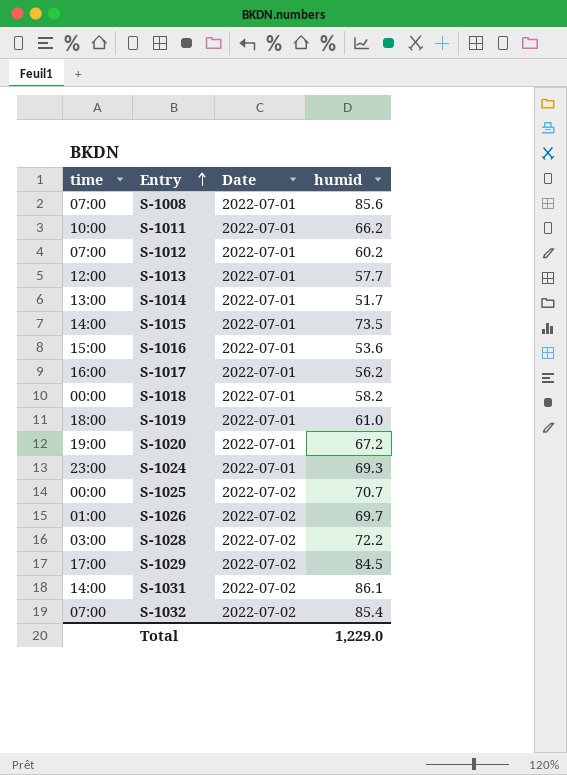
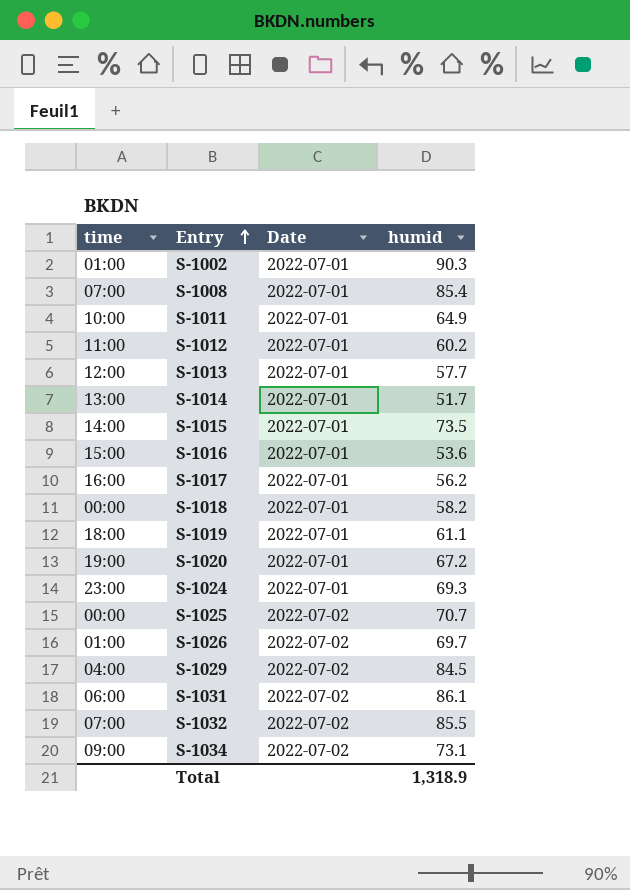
row S-1028: 03:00 | 2022-07-02 | 72.2 -> none
row S-1002: none -> 01:00 | 2022-07-01 | 90.3
S-1008 | humid: 85.6 -> 85.4
S-1011 | humid: 66.2 -> 64.9
S-1012 | time: 07:00 -> 11:00
S-1019 | humid: 61.0 -> 61.1
S-1029 | time: 17:00 -> 04:00
S-1031 | time: 14:00 -> 06:00
S-1032 | humid: 85.4 -> 85.5
row S-1034: none -> 09:00 | 2022-07-02 | 73.1
Total | humid: 1,229.0 -> 1,318.9

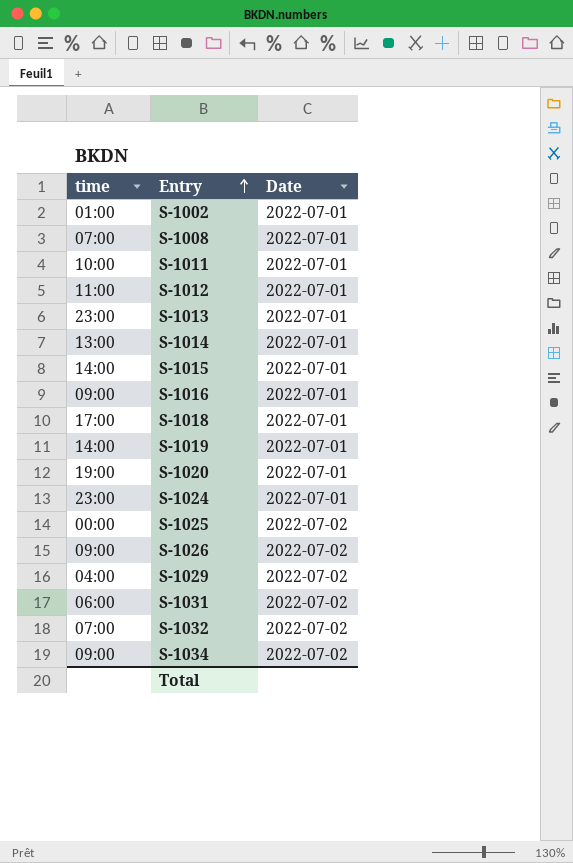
column humid | position: 4 -> none
row S-1017: 16:00 | 2022-07-01 | 56.2 -> none
S-1013 | time: 12:00 -> 23:00
S-1016 | time: 15:00 -> 09:00
S-1018 | time: 00:00 -> 17:00
S-1019 | time: 18:00 -> 14:00
S-1026 | time: 01:00 -> 09:00

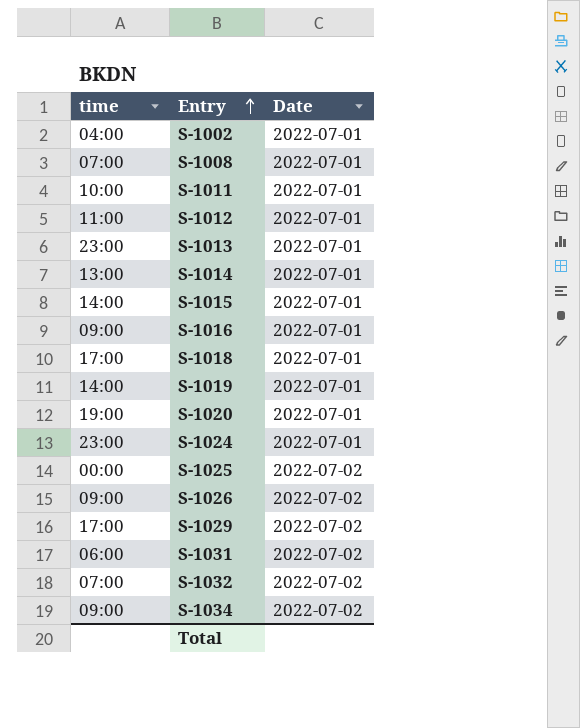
S-1002 | time: 01:00 -> 04:00
S-1029 | time: 04:00 -> 17:00

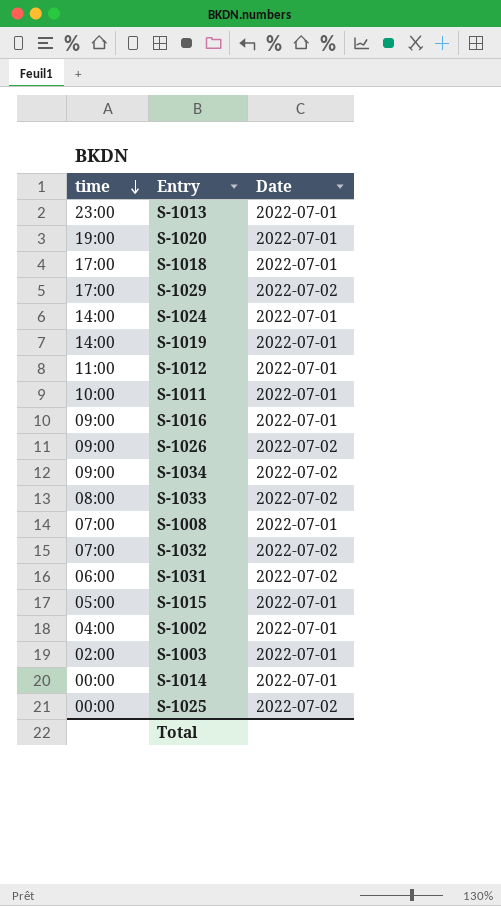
row order: Entry ascending -> time descending
S-1024 | time: 23:00 -> 14:00
row S-1033: none -> 08:00 | 2022-07-02
S-1015 | time: 14:00 -> 05:00
row S-1003: none -> 02:00 | 2022-07-01
S-1014 | time: 13:00 -> 00:00

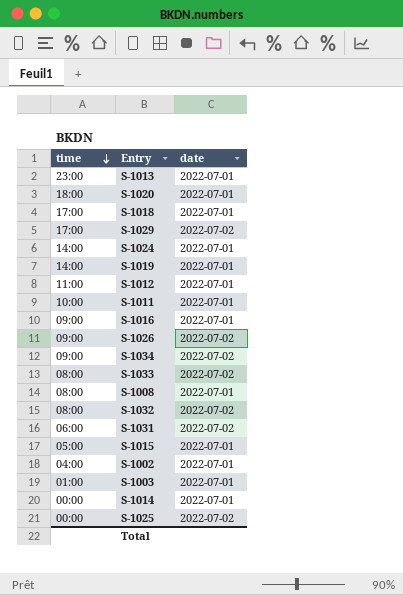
column name: Date -> date
S-1020 | time: 19:00 -> 18:00
S-1008 | time: 07:00 -> 08:00
S-1032 | time: 07:00 -> 08:00
S-1003 | time: 02:00 -> 01:00

